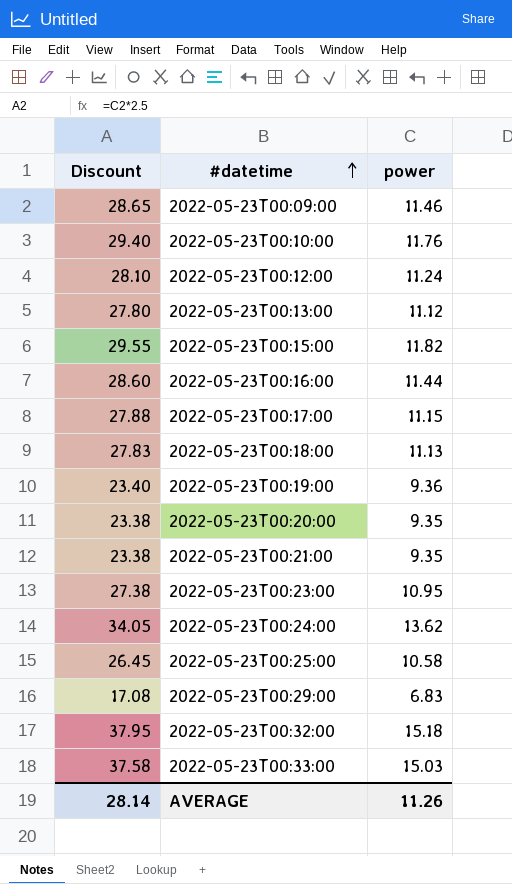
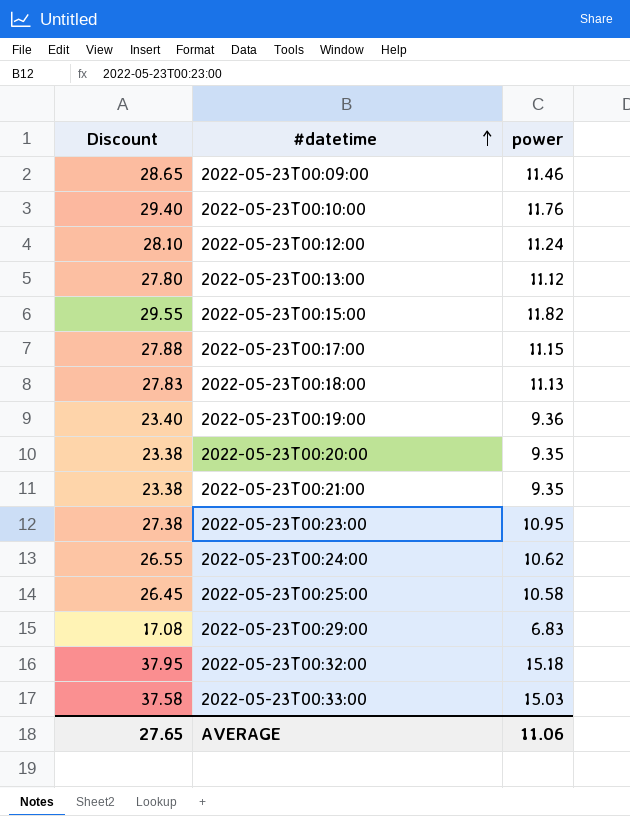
row 2022-05-23T00:16:00: 28.60 | 11.44 -> none
2022-05-23T00:24:00 | Discount: 34.05 -> 26.55
2022-05-23T00:24:00 | power: 13.62 -> 10.62
AVERAGE | Discount: 28.14 -> 27.65
AVERAGE | power: 11.26 -> 11.06

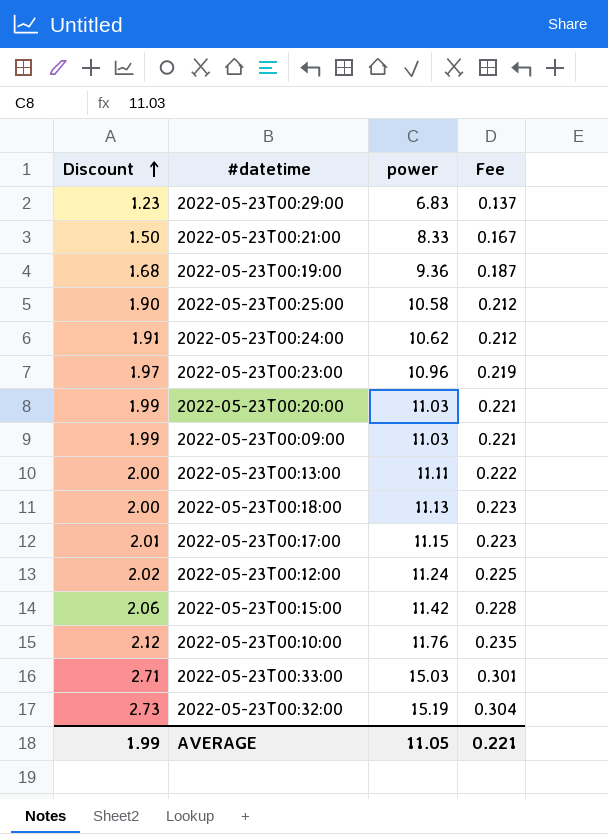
row order: #datetime ascending -> Discount ascending
column Discount | formula: [power] * 2.5 -> [power] * 0.18
column Fee | formula: none -> [power] * 0.02
2022-05-23T00:21:00 | power: 9.35 -> 8.33
2022-05-23T00:23:00 | power: 10.95 -> 10.96
2022-05-23T00:20:00 | power: 9.35 -> 11.03
2022-05-23T00:09:00 | power: 11.46 -> 11.03
2022-05-23T00:13:00 | power: 11.12 -> 11.11
2022-05-23T00:15:00 | power: 11.82 -> 11.42
2022-05-23T00:32:00 | power: 15.18 -> 15.19
AVERAGE | Discount: 27.65 -> 1.99
AVERAGE | power: 11.06 -> 11.05

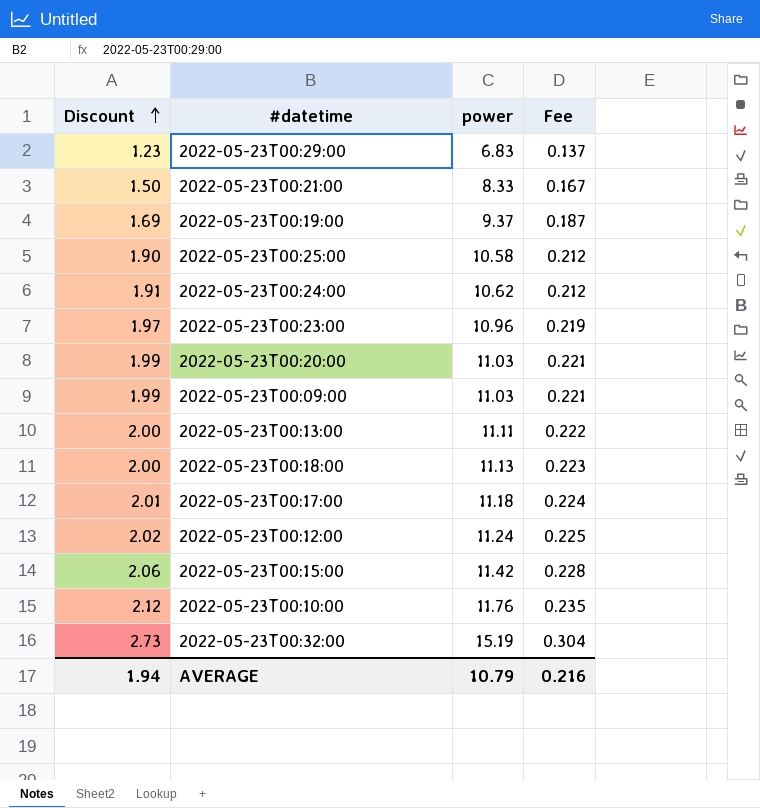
row 2022-05-23T00:33:00: 2.71 | 15.03 | 0.301 -> none
2022-05-23T00:19:00 | Discount: 1.68 -> 1.69
2022-05-23T00:19:00 | power: 9.36 -> 9.37
2022-05-23T00:17:00 | power: 11.15 -> 11.18
2022-05-23T00:17:00 | Fee: 0.223 -> 0.224
AVERAGE | Discount: 1.99 -> 1.94
AVERAGE | power: 11.05 -> 10.79
AVERAGE | Fee: 0.221 -> 0.216

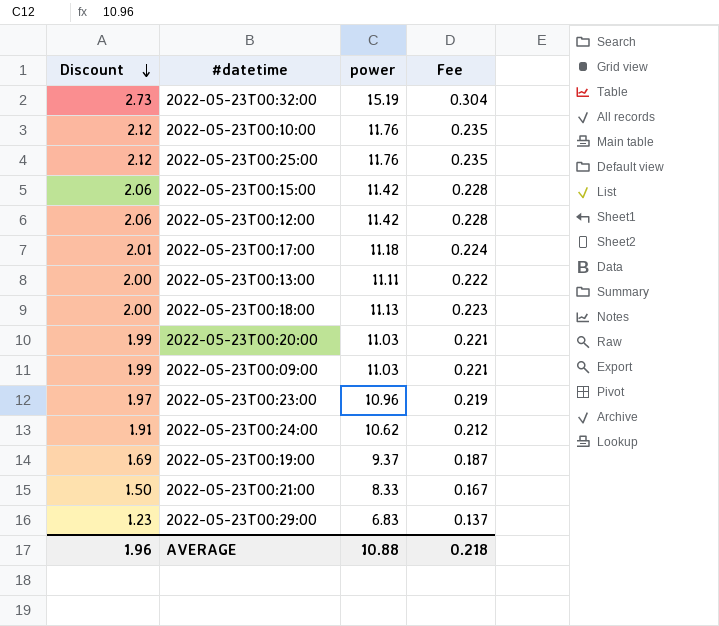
row order: Discount ascending -> Discount descending
2022-05-23T00:25:00 | Discount: 1.90 -> 2.12
2022-05-23T00:25:00 | power: 10.58 -> 11.76
2022-05-23T00:25:00 | Fee: 0.212 -> 0.235
2022-05-23T00:12:00 | Discount: 2.02 -> 2.06
2022-05-23T00:12:00 | power: 11.24 -> 11.42
2022-05-23T00:12:00 | Fee: 0.225 -> 0.228
AVERAGE | Discount: 1.94 -> 1.96
AVERAGE | power: 10.79 -> 10.88
AVERAGE | Fee: 0.216 -> 0.218

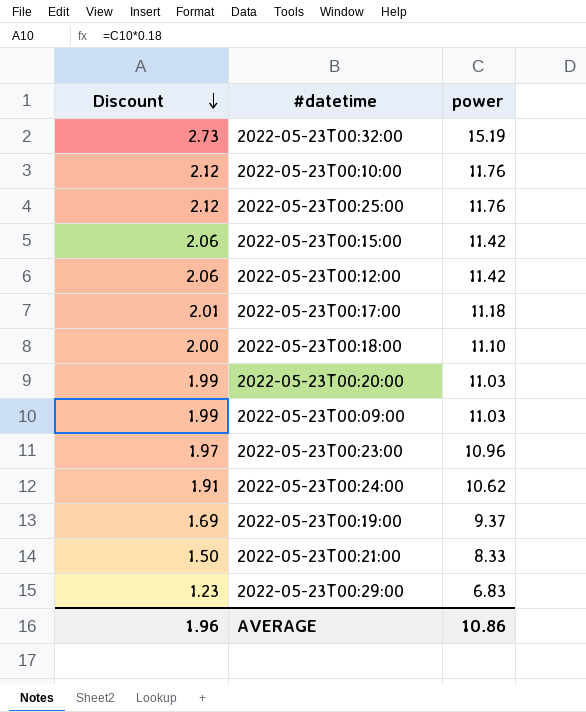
column Fee | formula: [power] * 0.02 -> none
row 2022-05-23T00:13:00: 2.00 | 11.11 | 0.222 -> none
2022-05-23T00:18:00 | power: 11.13 -> 11.10
AVERAGE | power: 10.88 -> 10.86

